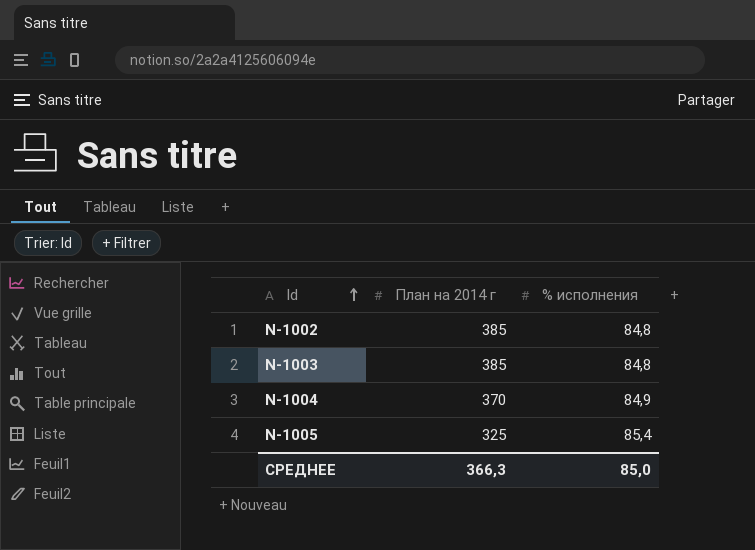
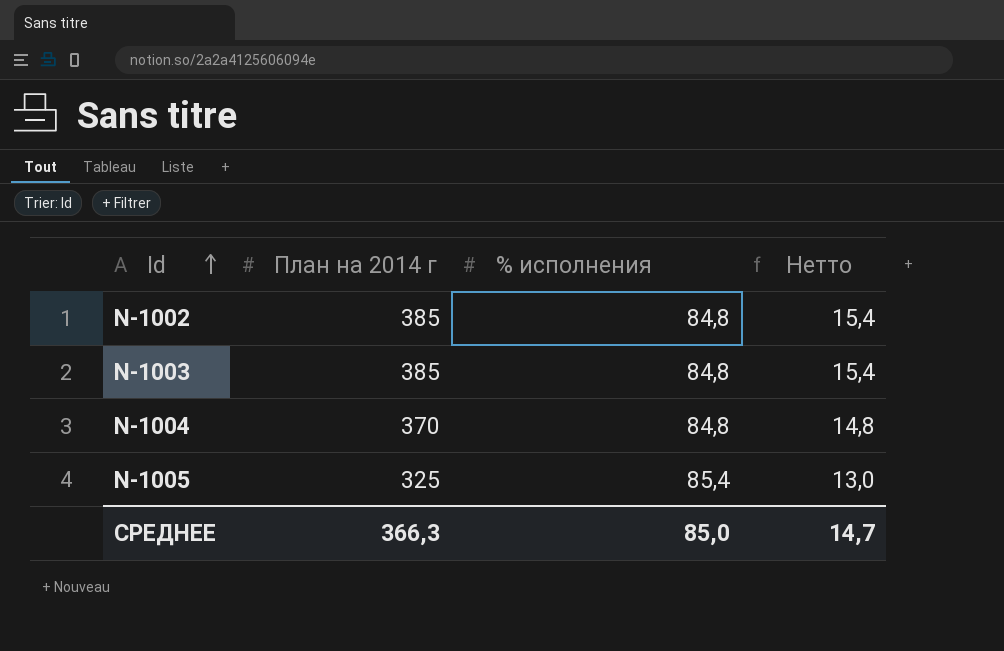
column Нетто | formula: none -> [План на 2014 г] * 0,04
N-1004 | % исполнения: 84,9 -> 84,8

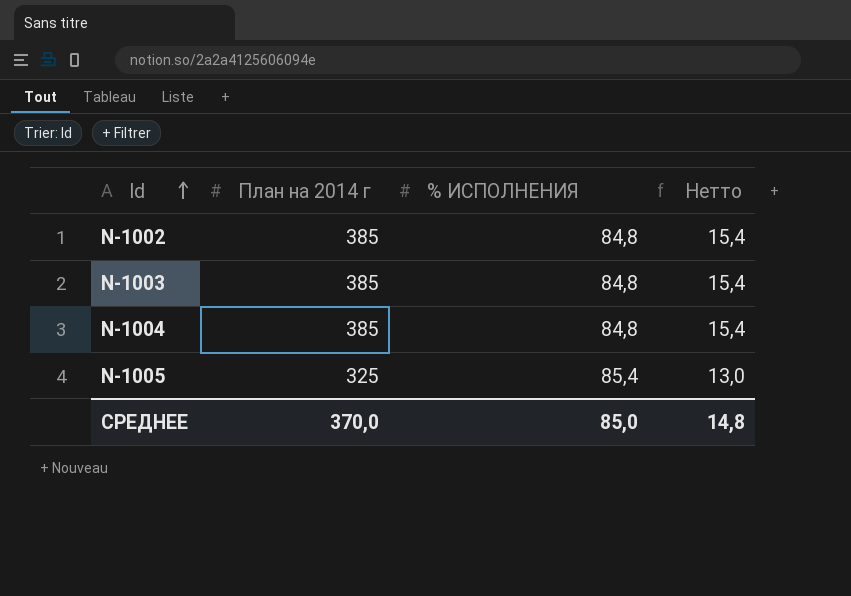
column name: % исполнения -> % ИСПОЛНЕНИЯ
N-1004 | План на 2014 г: 370 -> 385
N-1004 | Нетто: 14,8 -> 15,4
СРЕДНЕЕ | План на 2014 г: 366,3 -> 370,0
СРЕДНЕЕ | Нетто: 14,7 -> 14,8

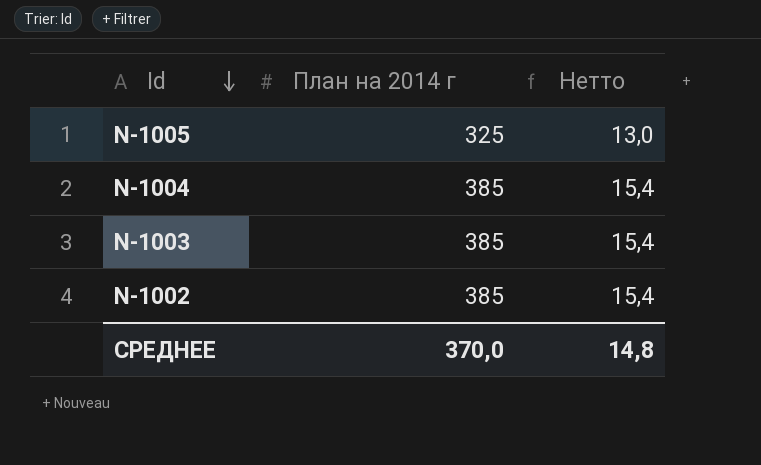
row order: Id ascending -> Id descending
column % ИСПОЛНЕНИЯ | position: 3 -> none

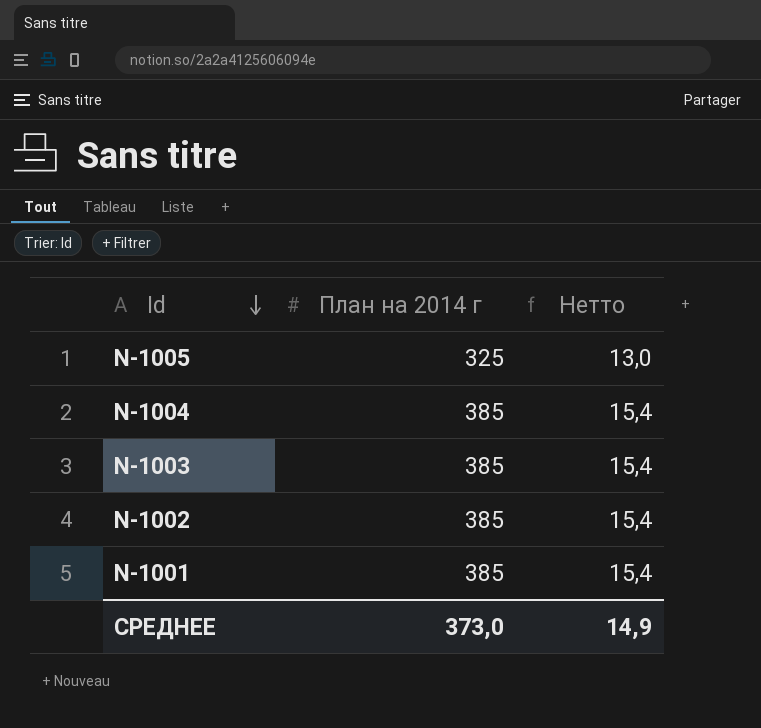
row N-1001: none -> 385 | 15,4
СРЕДНЕЕ | План на 2014 г: 370,0 -> 373,0
СРЕДНЕЕ | Нетто: 14,8 -> 14,9

